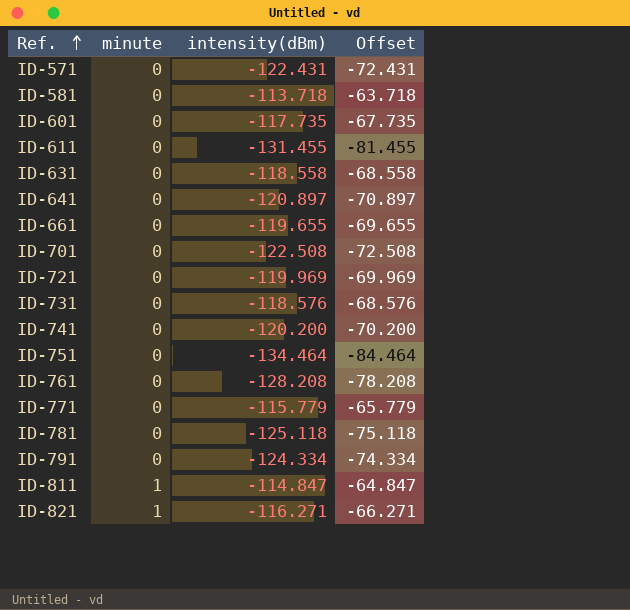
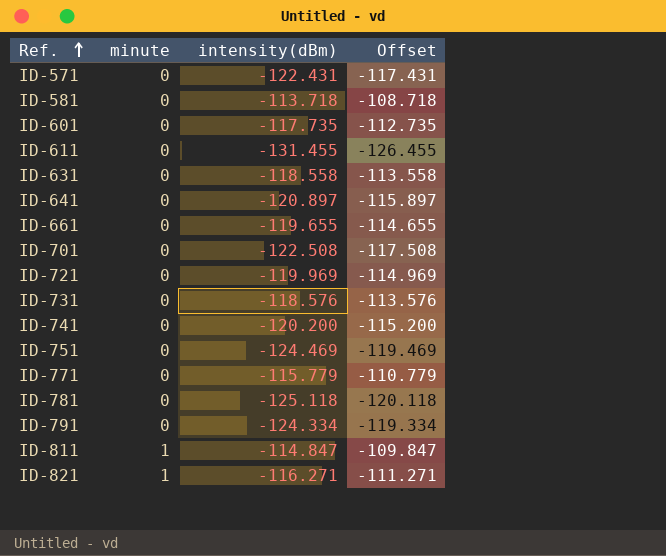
column Offset | formula: [intensity(dBm)] + 50 -> [intensity(dBm)] + 5
row ID-761: 0 | -128.208 | -78.208 -> none
ID-751 | intensity(dBm): -134.464 -> -124.469

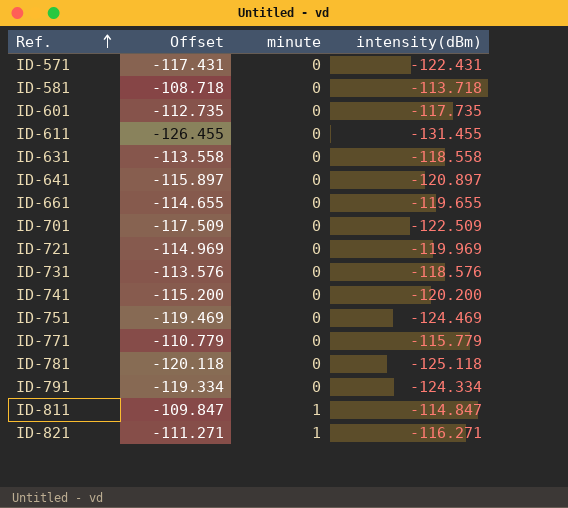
column Offset | position: 4 -> 2
ID-701 | Offset: -117.508 -> -117.509
ID-701 | intensity(dBm): -122.508 -> -122.509

